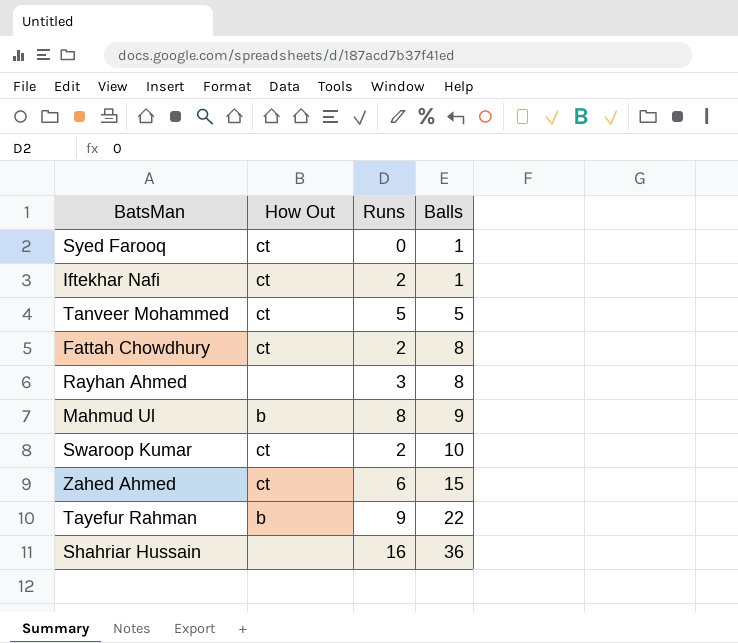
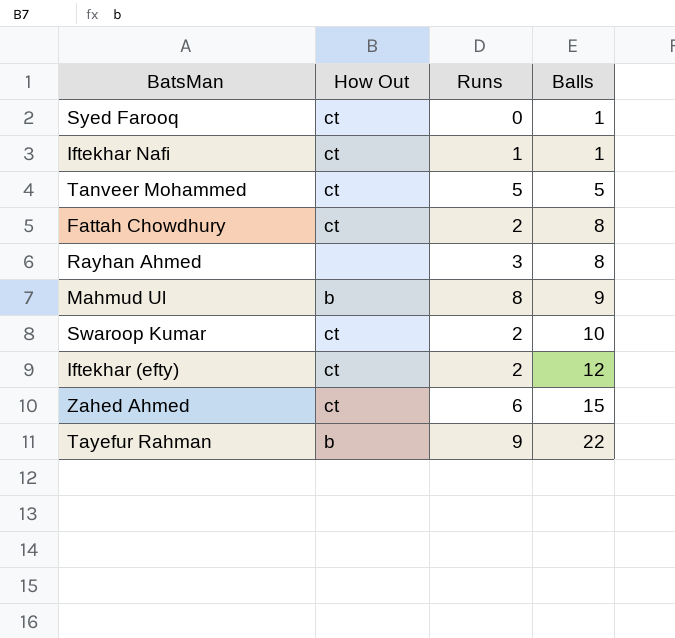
row Shahriar Hussain: none | 16 | 36 -> none
Iftekhar Nafi | Runs: 2 -> 1
row Iftekhar (efty): none -> ct | 2 | 12

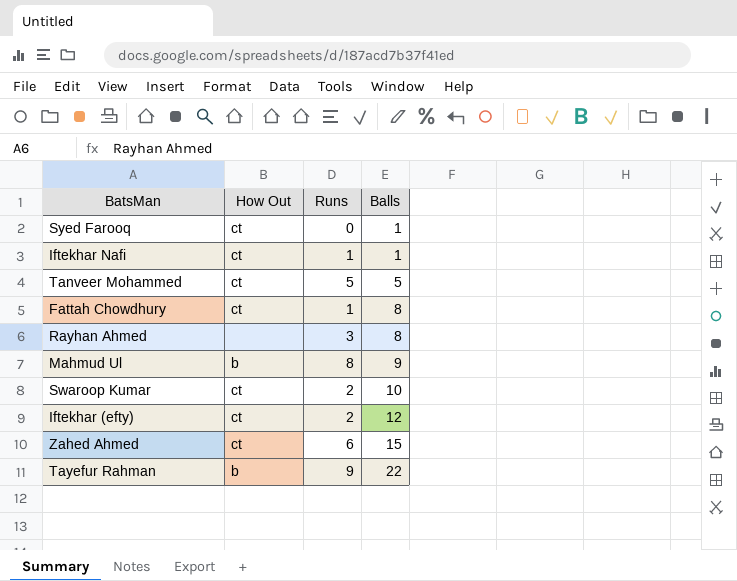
Fattah Chowdhury | Runs: 2 -> 1

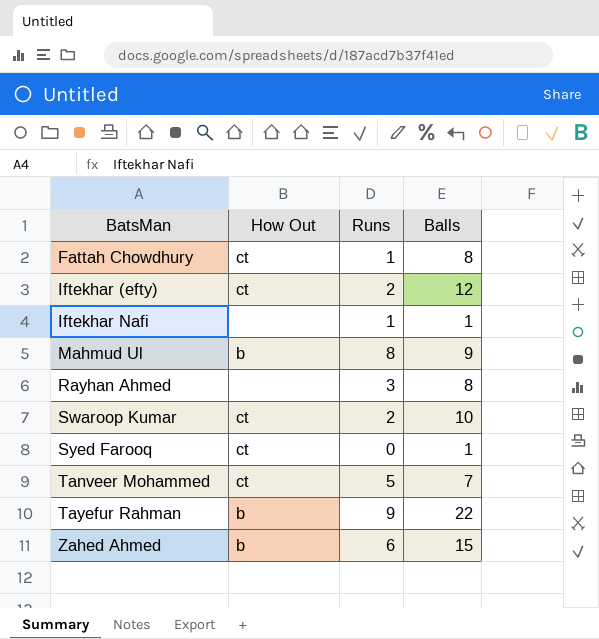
row order: Balls ascending -> BatsMan ascending
Iftekhar Nafi | How Out: ct -> none
Tanveer Mohammed | Balls: 5 -> 7
Zahed Ahmed | How Out: ct -> b

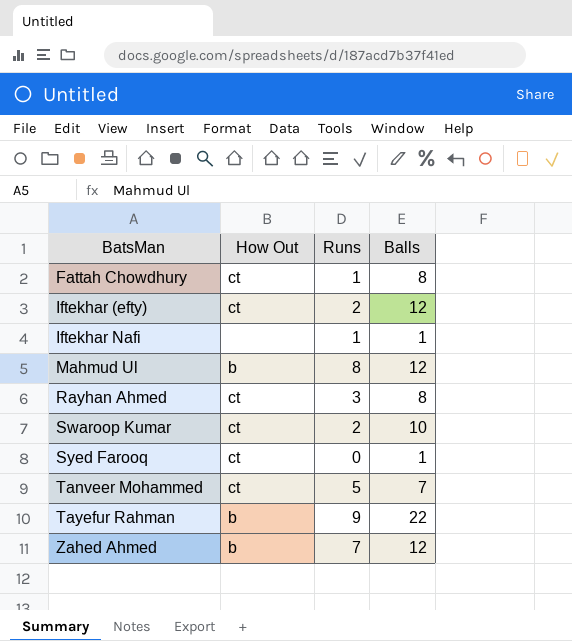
Mahmud Ul | Balls: 9 -> 12
Rayhan Ahmed | How Out: none -> ct
Zahed Ahmed | Runs: 6 -> 7
Zahed Ahmed | Balls: 15 -> 12

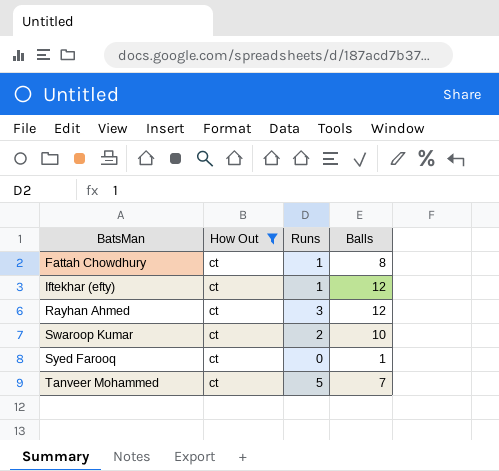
filter: none -> How Out = ct
Iftekhar (efty) | Runs: 2 -> 1
Rayhan Ahmed | Balls: 8 -> 12

